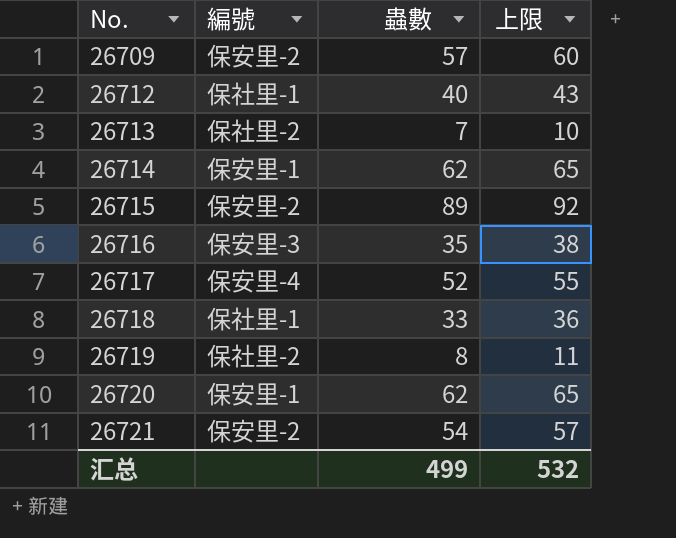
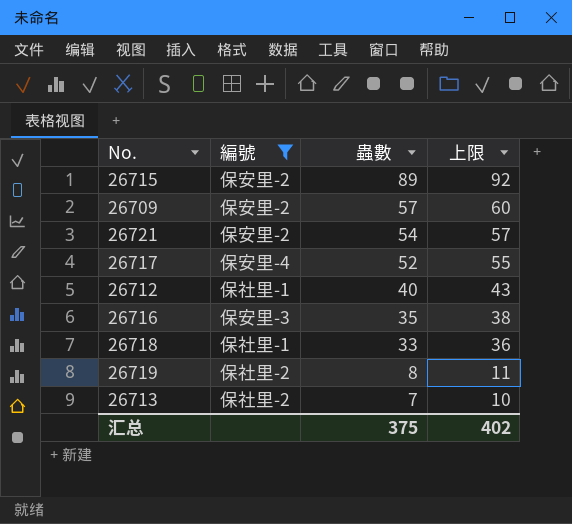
filter: none -> 編號 != 保安里-1
row order: No. ascending -> 蟲數 descending
汇总 | 蟲數: 499 -> 375
汇总 | 上限: 532 -> 402

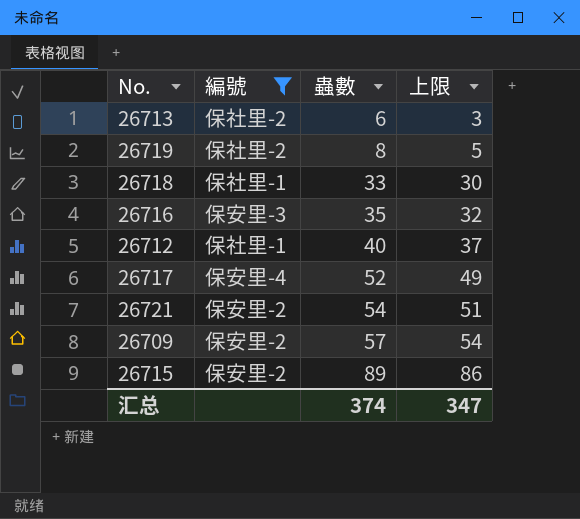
row order: 蟲數 descending -> 蟲數 ascending
column 上限 | formula: [蟲數] + 3 -> [蟲數] - 3
26713 | 蟲數: 7 -> 6
汇总 | 蟲數: 375 -> 374
汇总 | 上限: 402 -> 347

